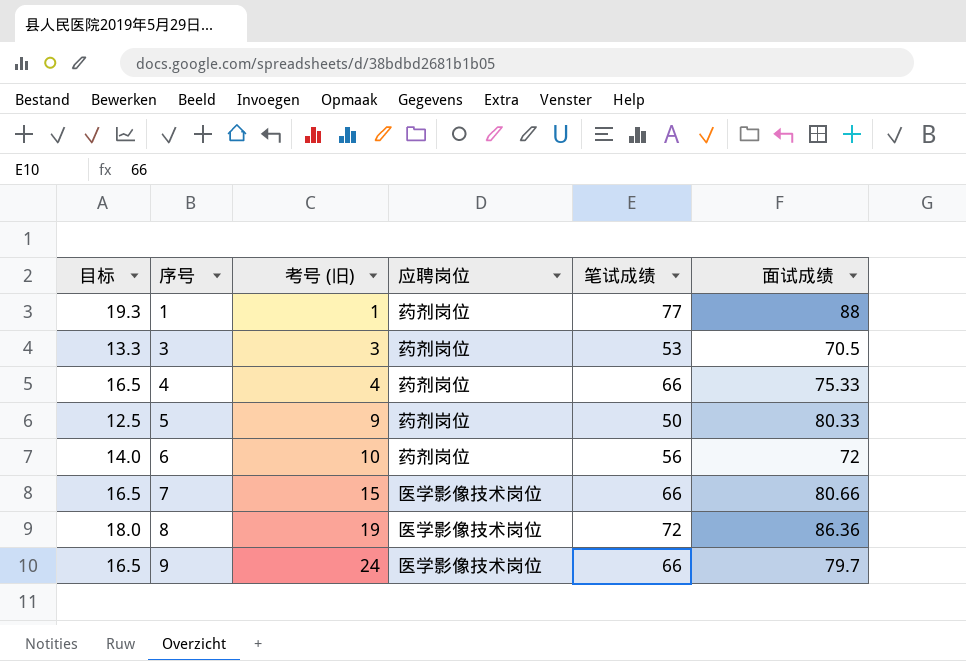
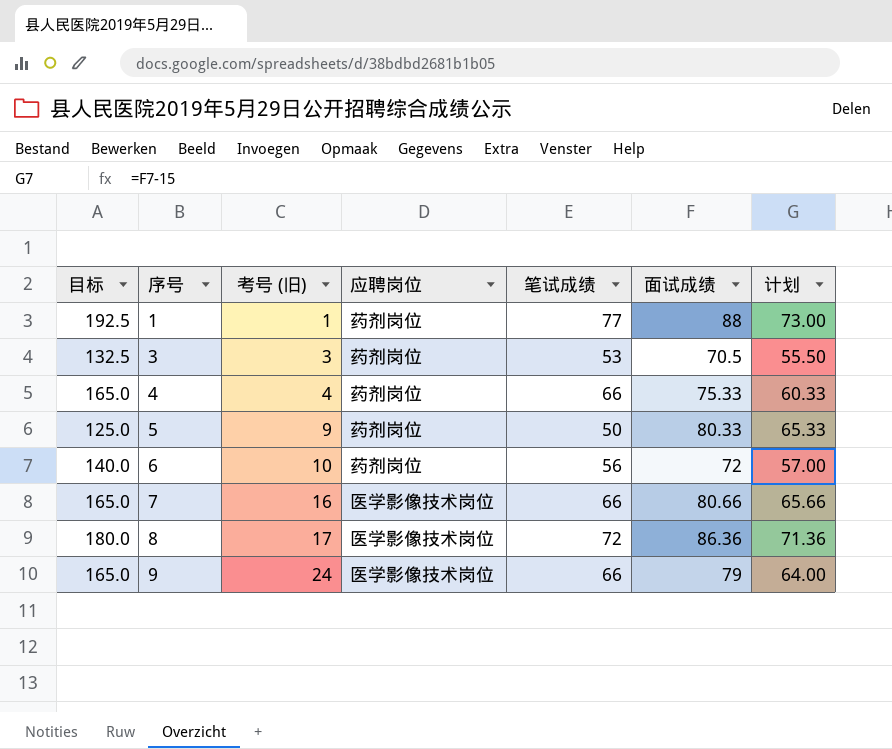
column 目标 | formula: [笔试成绩] * 0.25 -> [笔试成绩] * 2.5
column 计划 | formula: none -> [面试成绩] - 15
7 | 考号 (旧): 15 -> 16
8 | 考号 (旧): 19 -> 17
9 | 面试成绩: 79.7 -> 79

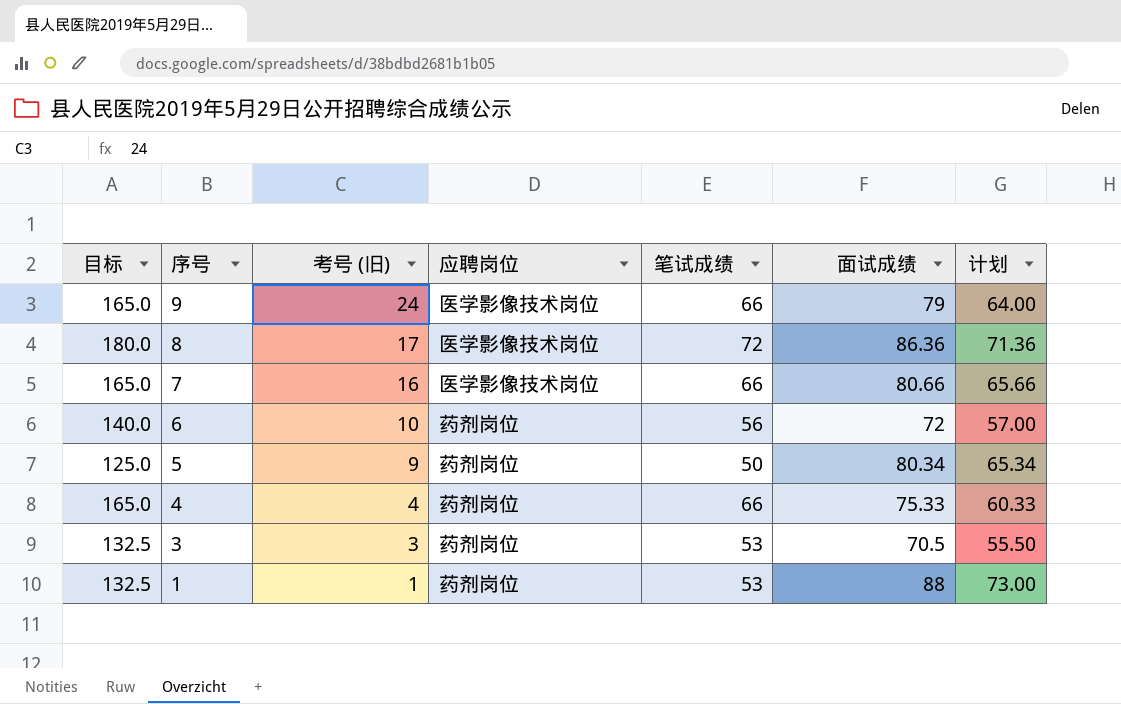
row order: 序号 ascending -> 序号 descending
5 | 面试成绩: 80.33 -> 80.34
5 | 计划: 65.33 -> 65.34
1 | 目标: 192.5 -> 132.5
1 | 笔试成绩: 77 -> 53

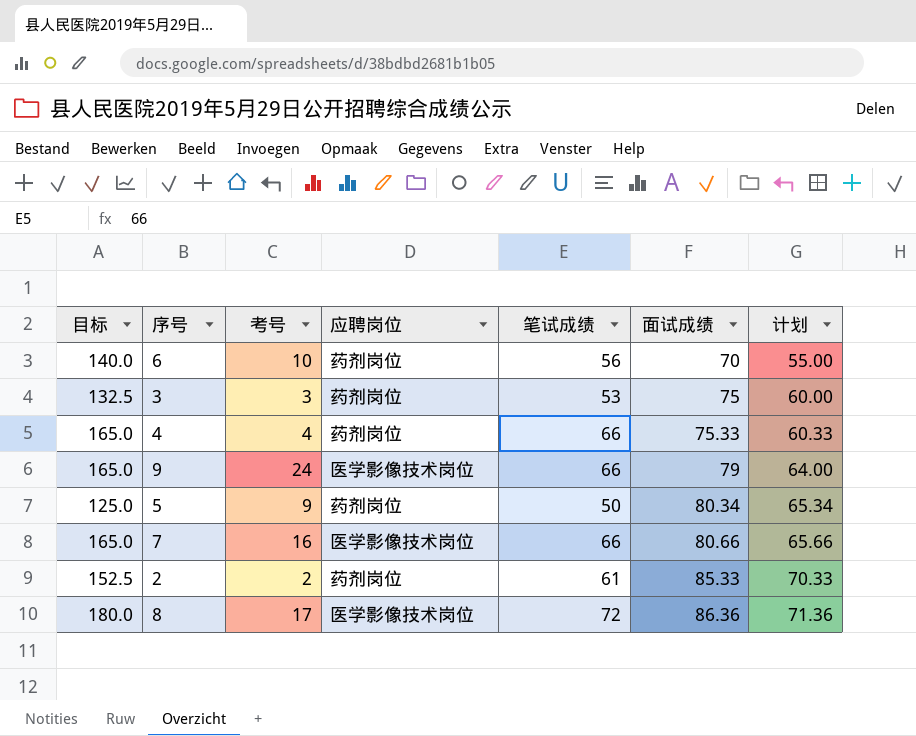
row order: 序号 descending -> 面试成绩 ascending
column name: 考号 (旧) -> 考号
row 1: 132.5 | 1 | 药剂岗位 | 53 | 88 | 73.00 -> none
6 | 面试成绩: 72 -> 70
6 | 计划: 57.00 -> 55.00
3 | 面试成绩: 70.5 -> 75
3 | 计划: 55.50 -> 60.00
row 2: none -> 152.5 | 2 | 药剂岗位 | 61 | 85.33 | 70.33

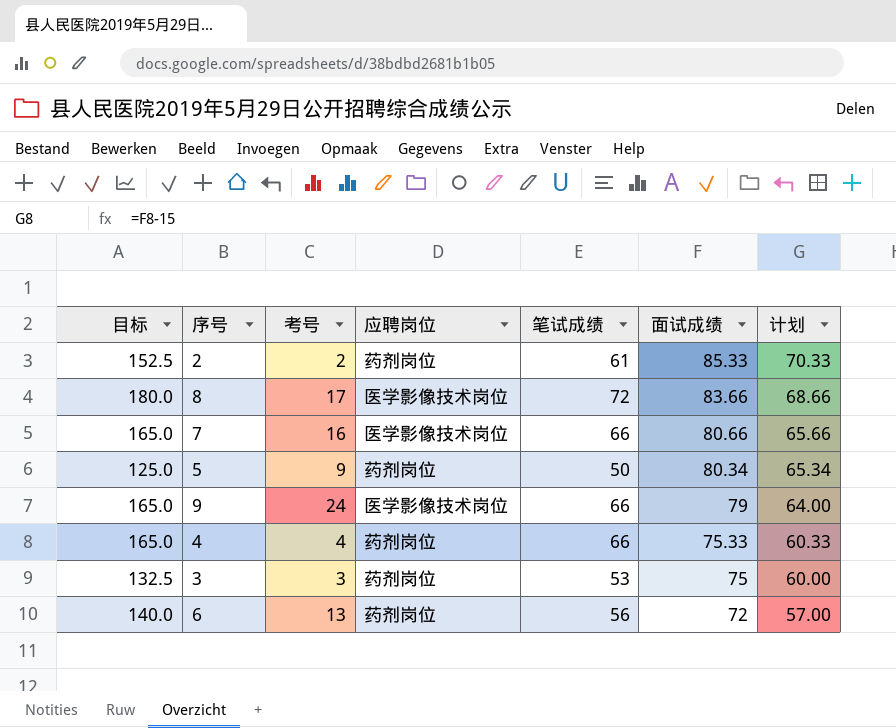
row order: 面试成绩 ascending -> 面试成绩 descending
8 | 面试成绩: 86.36 -> 83.66
8 | 计划: 71.36 -> 68.66
6 | 考号: 10 -> 13
6 | 面试成绩: 70 -> 72
6 | 计划: 55.00 -> 57.00

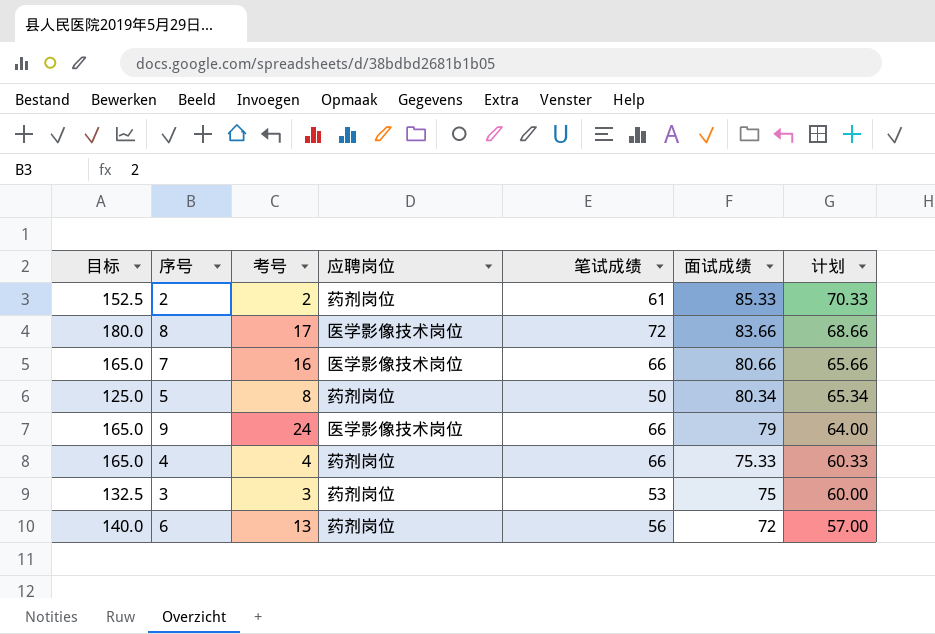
5 | 考号: 9 -> 8

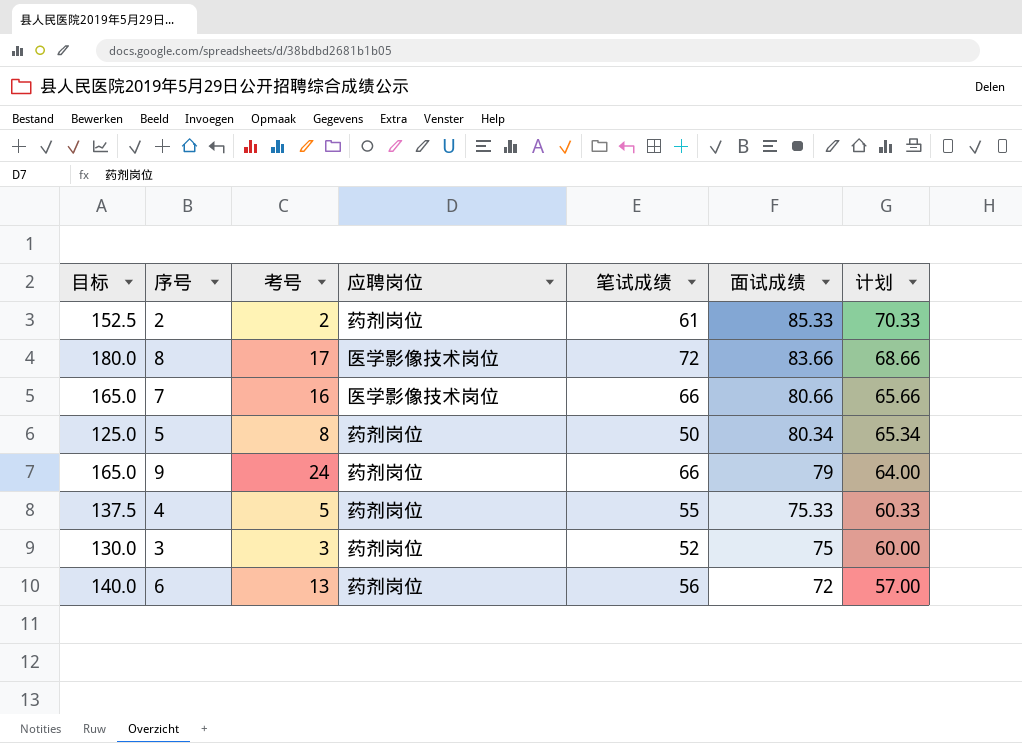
9 | 应聘岗位: 医学影像技术岗位 -> 药剂岗位
4 | 目标: 165.0 -> 137.5
4 | 考号: 4 -> 5
4 | 笔试成绩: 66 -> 55
3 | 目标: 132.5 -> 130.0
3 | 笔试成绩: 53 -> 52

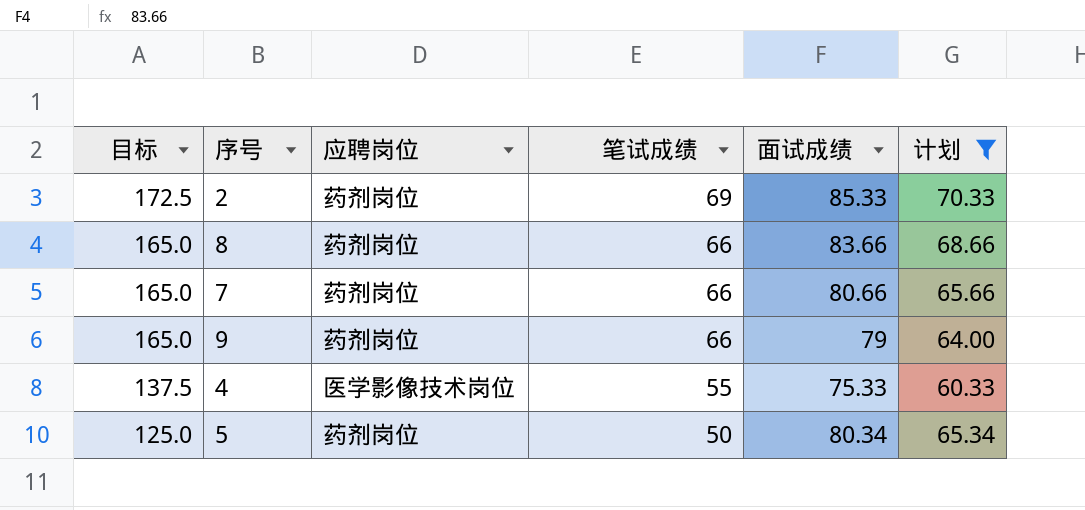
filter: none -> 计划 >= 60.33
row order: 面试成绩 descending -> 目标 descending
column 考号 | position: 3 -> none
2 | 目标: 152.5 -> 172.5
2 | 笔试成绩: 61 -> 69
8 | 目标: 180.0 -> 165.0
8 | 应聘岗位: 医学影像技术岗位 -> 药剂岗位
8 | 笔试成绩: 72 -> 66
7 | 应聘岗位: 医学影像技术岗位 -> 药剂岗位
4 | 应聘岗位: 药剂岗位 -> 医学影像技术岗位

